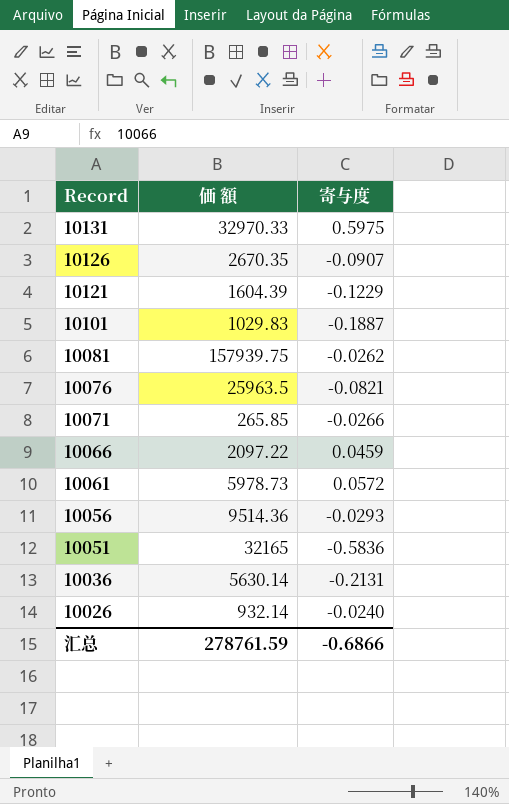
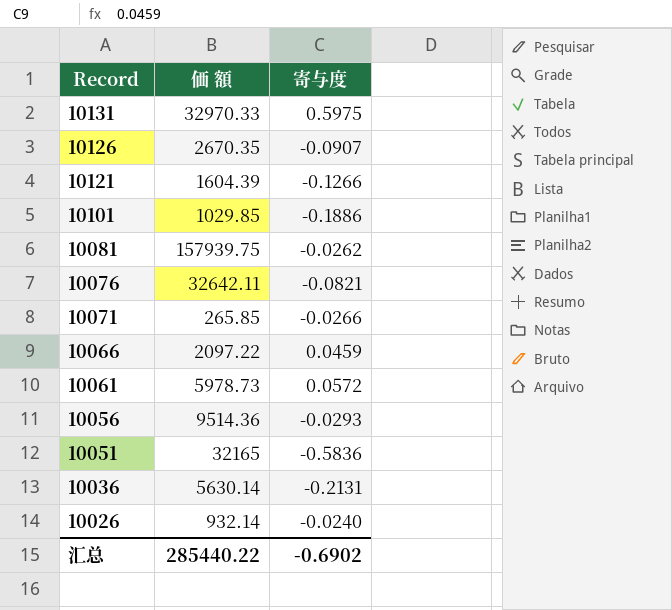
10121 | 寄与度: -0.1229 -> -0.1266
10101 | 価 額: 1029.83 -> 1029.85
10101 | 寄与度: -0.1887 -> -0.1886
10076 | 価 額: 25963.5 -> 32642.11
汇总 | 価 額: 278761.59 -> 285440.22
汇总 | 寄与度: -0.6866 -> -0.6902

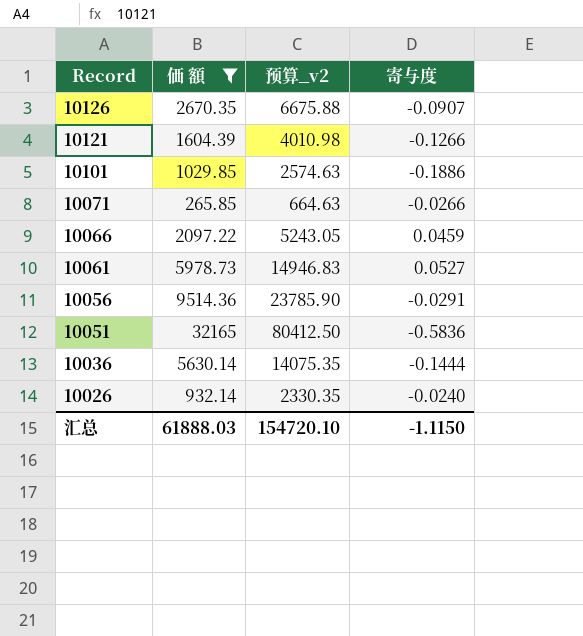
filter: none -> 価 額 <= 32165
column 预算_v2 | formula: none -> [価 額] * 2.5
10061 | 寄与度: 0.0572 -> 0.0527
10056 | 寄与度: -0.0293 -> -0.0291
10036 | 寄与度: -0.2131 -> -0.1444
汇总 | 価 額: 285440.22 -> 61888.03
汇总 | 寄与度: -0.6902 -> -1.1150

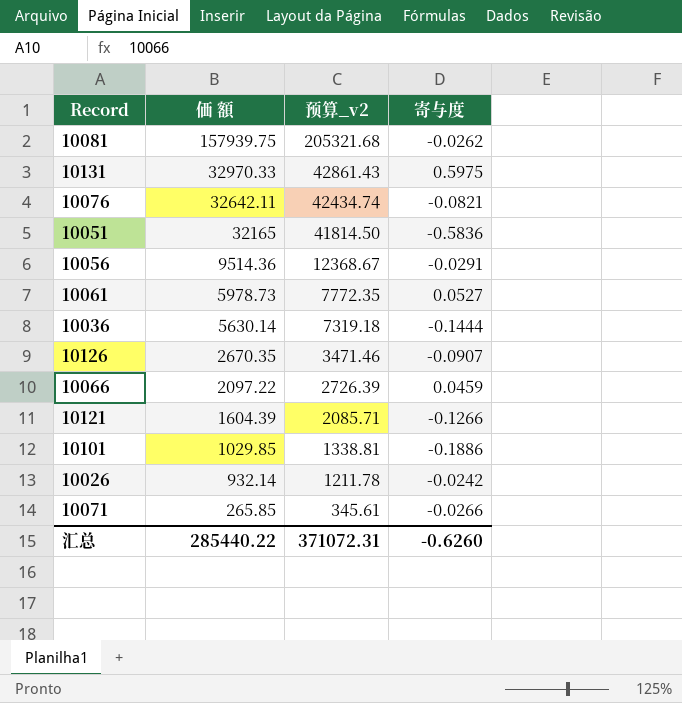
filter: 価 額 <= 32165 -> none
row order: Record descending -> 価 額 descending
column 预算_v2 | formula: [価 額] * 2.5 -> [価 額] * 1.3
10026 | 寄与度: -0.0240 -> -0.0242
汇总 | 価 額: 61888.03 -> 285440.22
汇总 | 预算_v2: 154720.10 -> 371072.31
汇总 | 寄与度: -1.1150 -> -0.6260

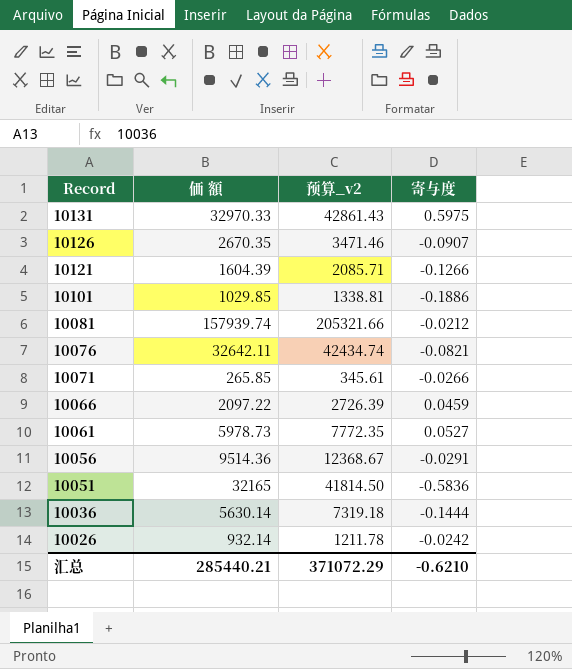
row order: 価 額 descending -> Record descending
10081 | 価 額: 157939.75 -> 157939.74
10081 | 预算_v2: 205321.68 -> 205321.66
10081 | 寄与度: -0.0262 -> -0.0212
汇总 | 価 額: 285440.22 -> 285440.21
汇总 | 预算_v2: 371072.31 -> 371072.29
汇总 | 寄与度: -0.6260 -> -0.6210

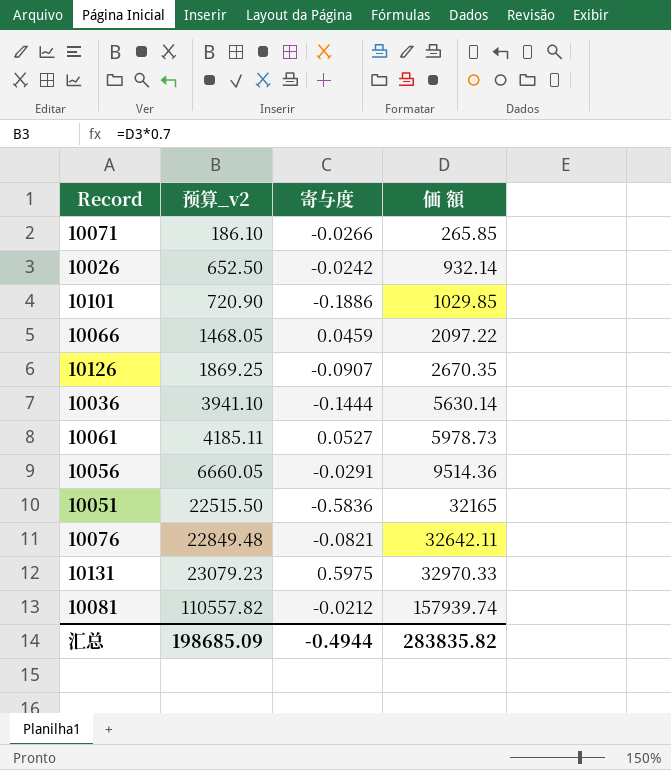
row order: Record descending -> 预算_v2 ascending
column 预算_v2 | formula: [価 額] * 1.3 -> [価 額] * 0.7
column 価 額 | position: 2 -> 4
row 10121: 1604.39 | 2085.71 | -0.1266 -> none
汇总 | 预算_v2: 371072.29 -> 198685.09
汇总 | 寄与度: -0.6210 -> -0.4944
汇总 | 価 額: 285440.21 -> 283835.82

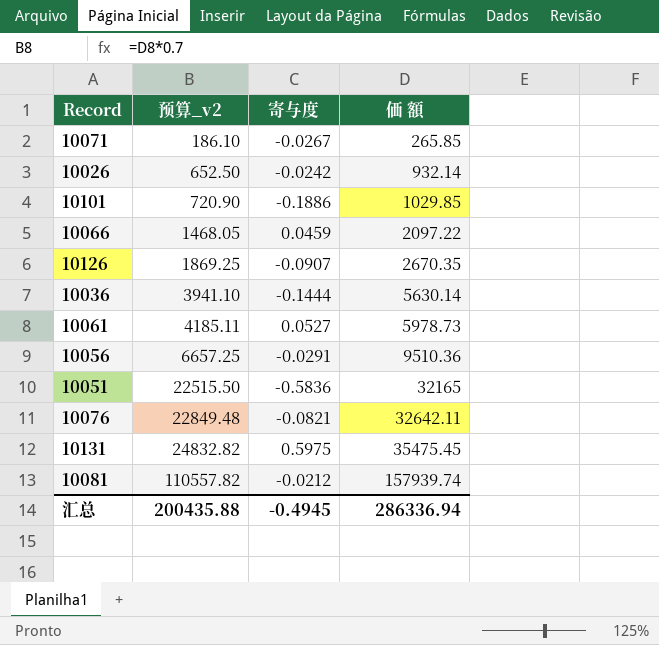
10071 | 寄与度: -0.0266 -> -0.0267
10056 | 预算_v2: 6660.05 -> 6657.25
10056 | 価 額: 9514.36 -> 9510.36
10131 | 预算_v2: 23079.23 -> 24832.82
10131 | 価 額: 32970.33 -> 35475.45
汇总 | 预算_v2: 198685.09 -> 200435.88
汇总 | 寄与度: -0.4944 -> -0.4945
汇总 | 価 額: 283835.82 -> 286336.94

